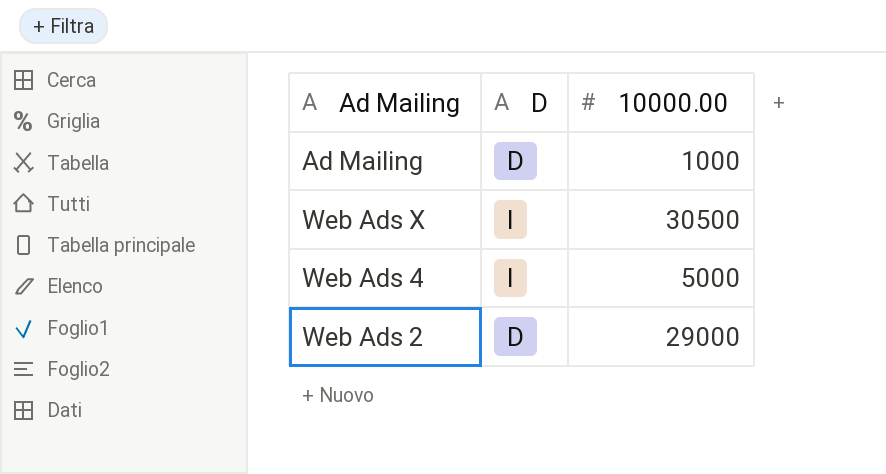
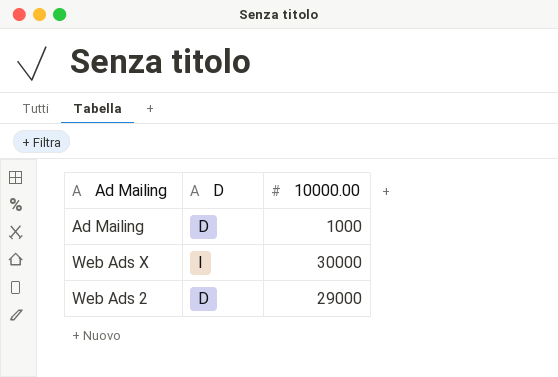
row Web Ads 4: I | 5000 -> none
Web Ads X | 10000.00: 30500 -> 30000

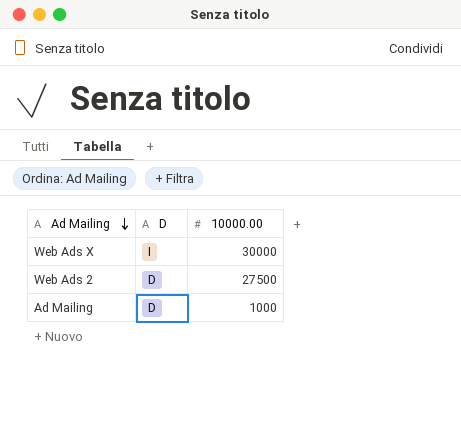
row order: none -> Ad Mailing descending
Web Ads 2 | 10000.00: 29000 -> 27500

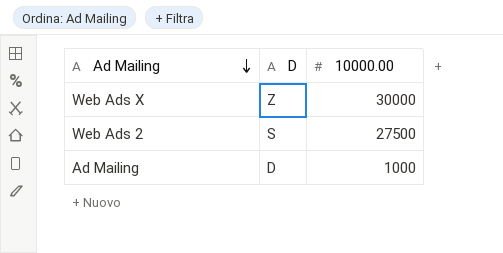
Web Ads X | D: I -> Z
Web Ads 2 | D: D -> S

